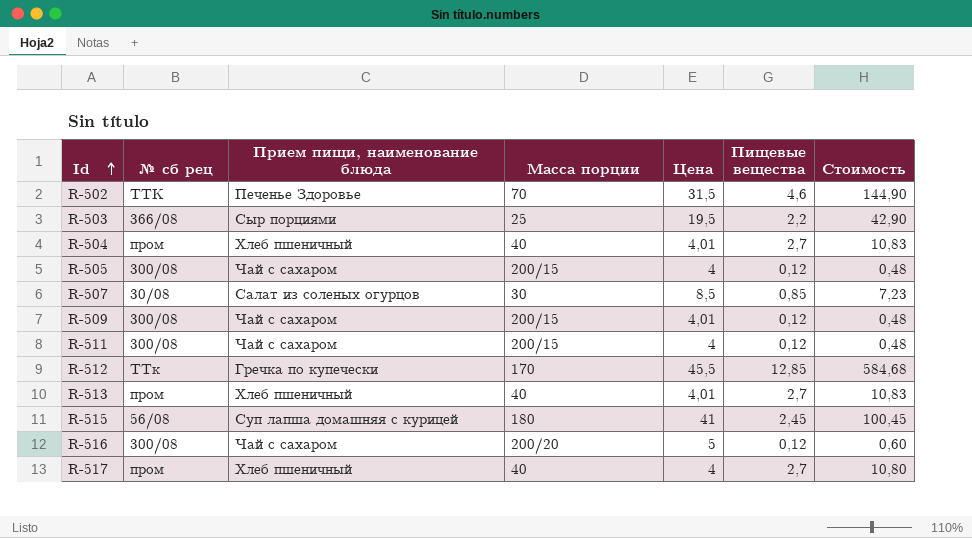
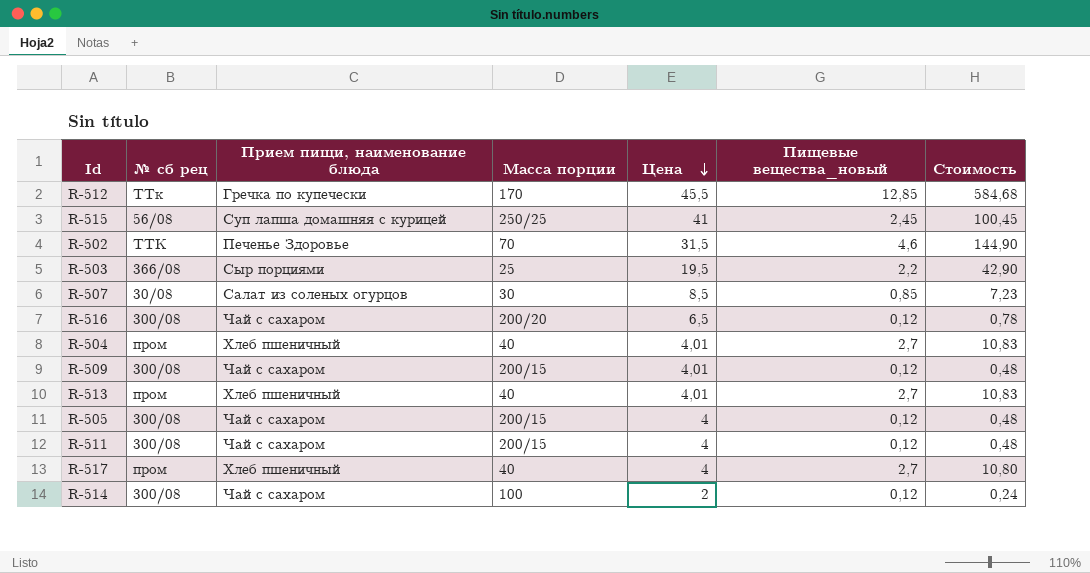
row order: Id ascending -> Цена descending
column name: Пищевые вещества -> Пищевые вещества_новый
R-515 | Масса порции: 180 -> 250/25
R-516 | Цена: 5 -> 6,5
R-516 | Стоимость: 0,60 -> 0,78
row R-514: none -> 300/08 | Чай с сахаром | 100 | 2 | 0,12 | 0,24

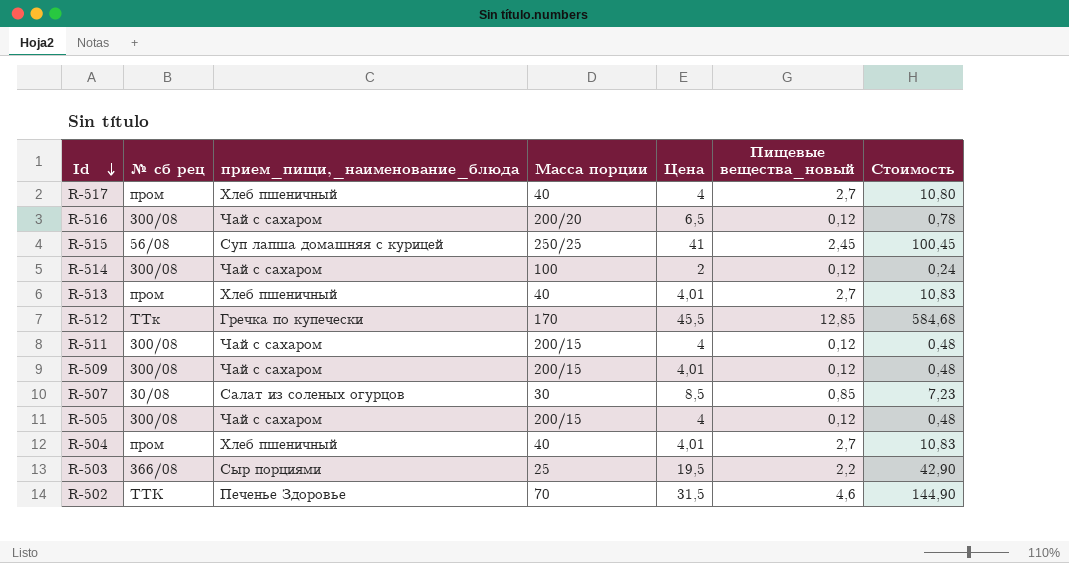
row order: Цена descending -> Id descending
column name: Прием пищи, наименование блюда -> прием_пищи,_наименование_блюда

